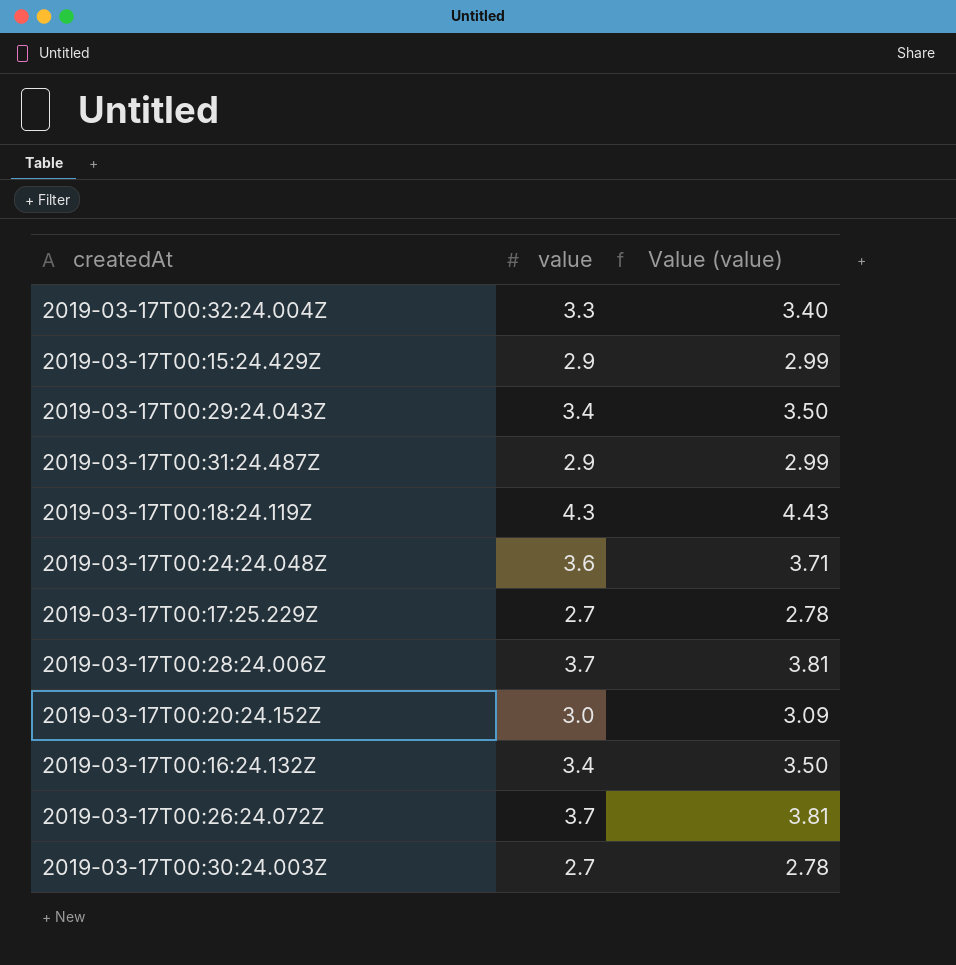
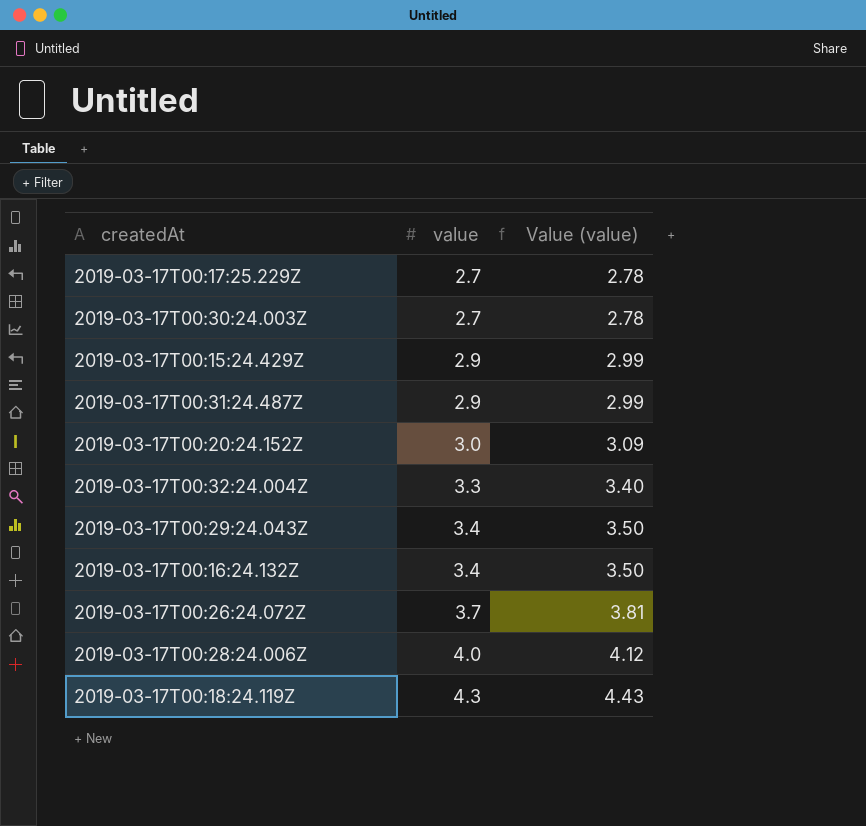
row order: none -> value ascending
row 2019-03-17T00:24:24.048Z: 3.6 | 3.71 -> none
2019-03-17T00:28:24.006Z | value: 3.7 -> 4.0
2019-03-17T00:28:24.006Z | Value (value): 3.81 -> 4.12

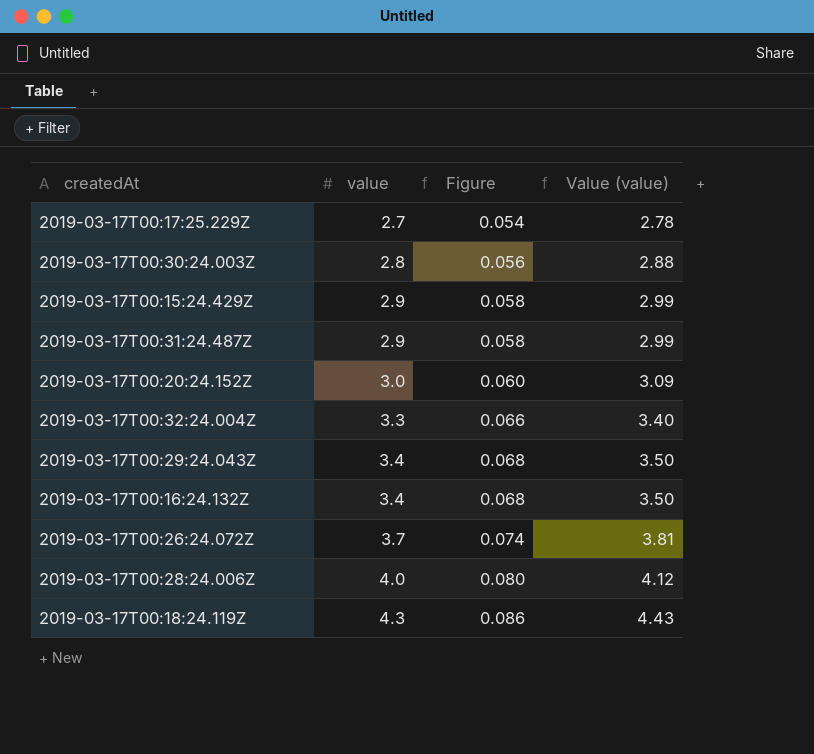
column Figure | formula: none -> [value] * 0.02
2019-03-17T00:30:24.003Z | value: 2.7 -> 2.8
2019-03-17T00:30:24.003Z | Value (value): 2.78 -> 2.88

